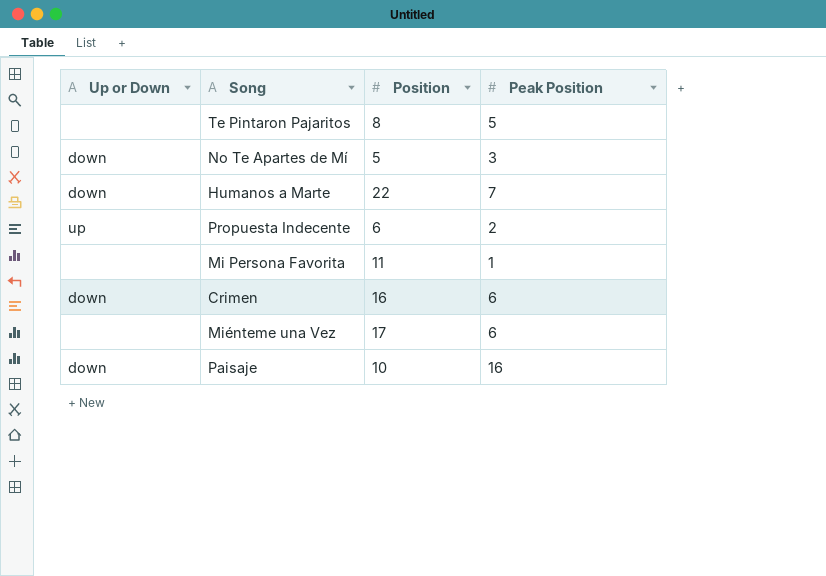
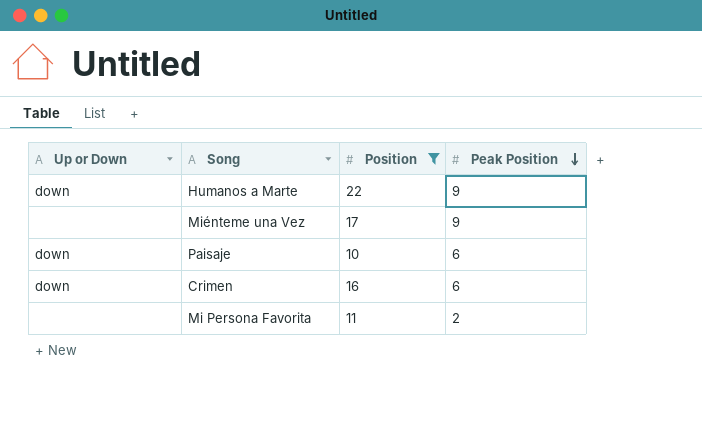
filter: none -> Position >= 10
row order: none -> Peak Position descending
Humanos a Marte | Peak Position: 7 -> 9
Miénteme una Vez | Peak Position: 6 -> 9
Paisaje | Peak Position: 16 -> 6
Mi Persona Favorita | Peak Position: 1 -> 2

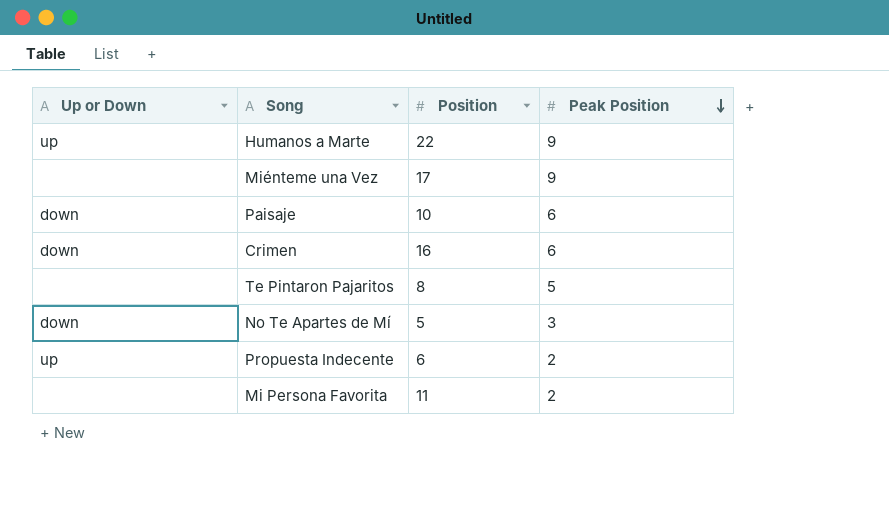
filter: Position >= 10 -> none
Humanos a Marte | Up or Down: down -> up

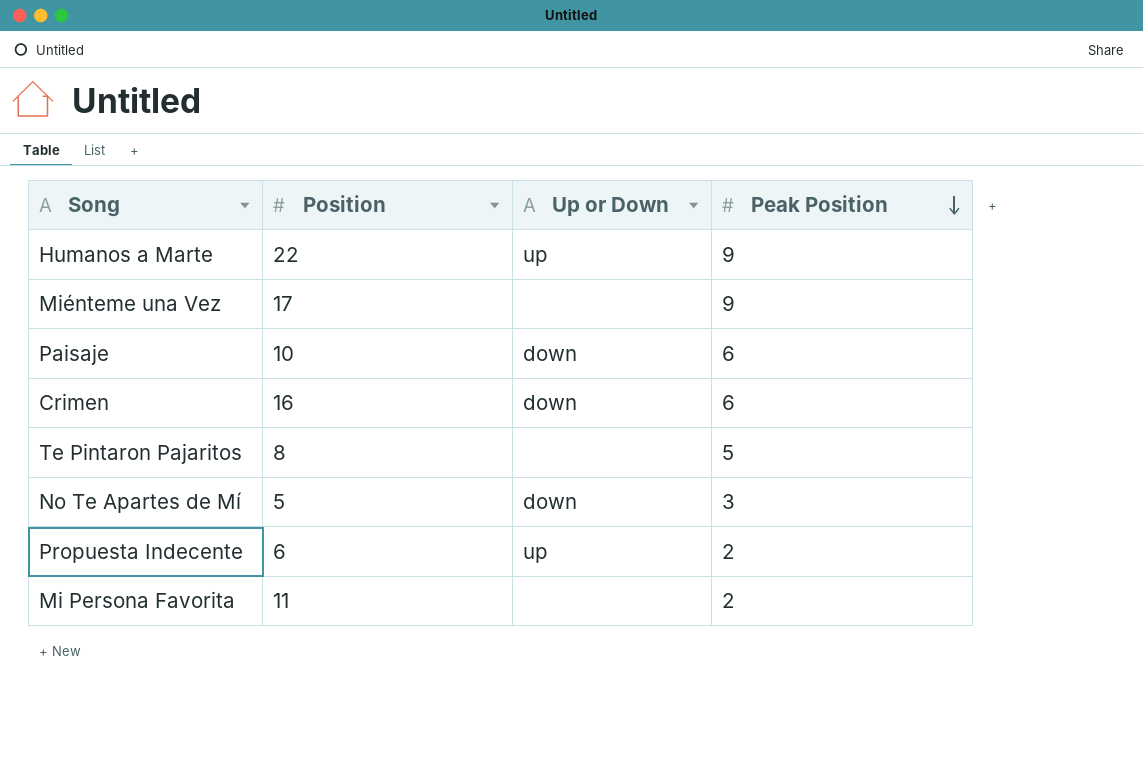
column Up or Down | position: 1 -> 3

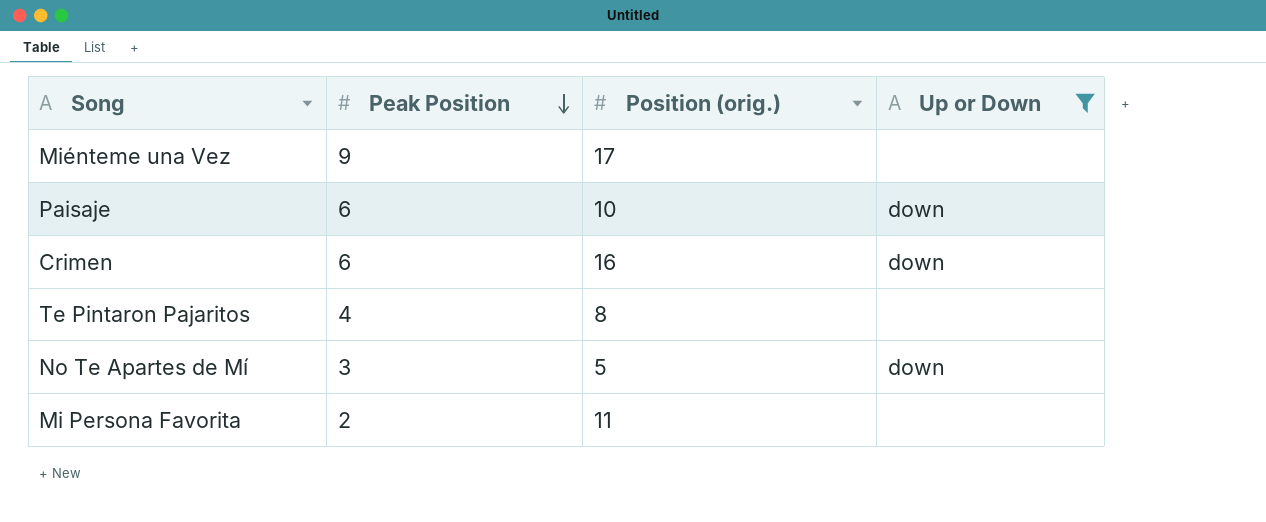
filter: none -> Up or Down != up
column Peak Position | position: 4 -> 2
column name: Position -> Position (orig.)
Te Pintaron Pajaritos | Peak Position: 5 -> 4

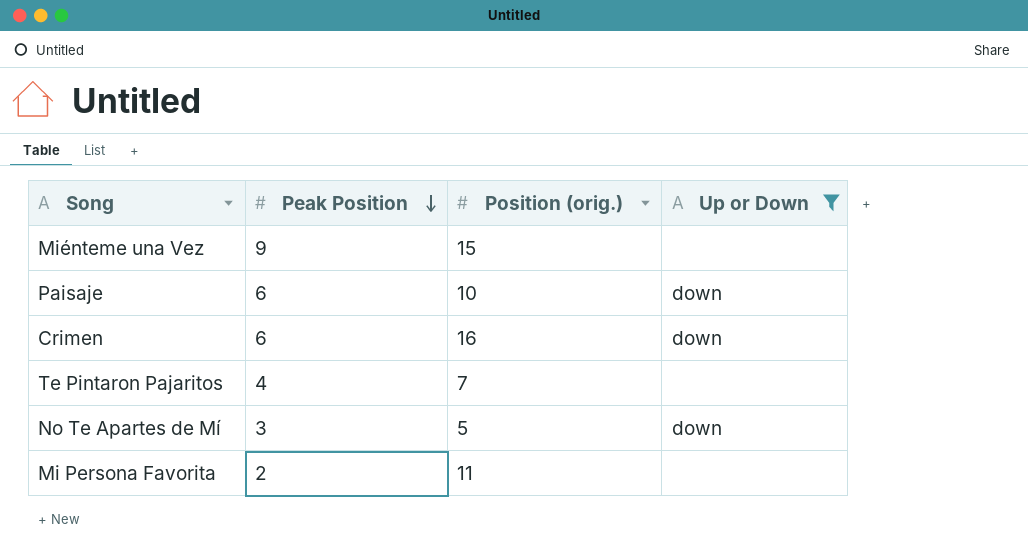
Miénteme una Vez | Position (orig.): 17 -> 15
Te Pintaron Pajaritos | Position (orig.): 8 -> 7

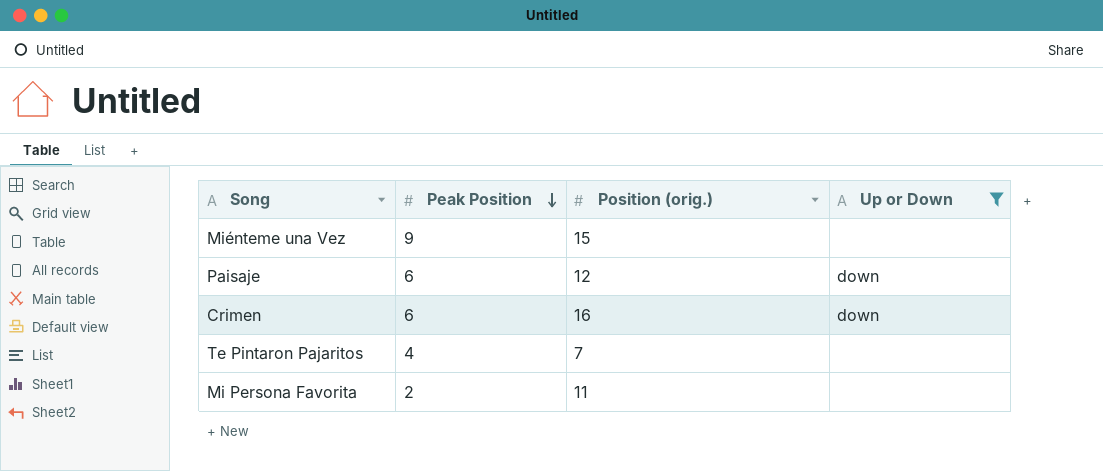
row No Te Apartes de Mí: 3 | 5 | down -> none
Paisaje | Position (orig.): 10 -> 12

